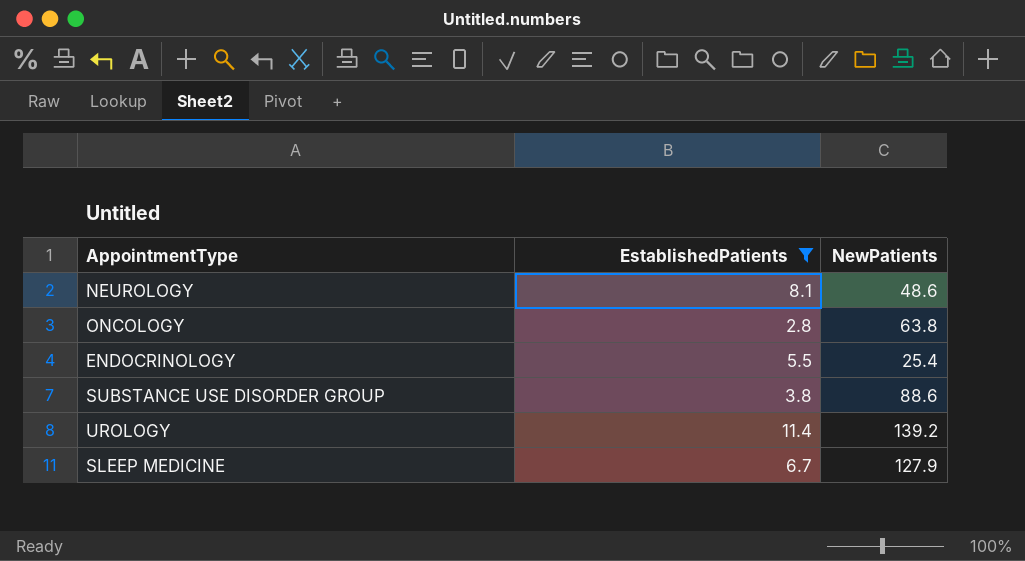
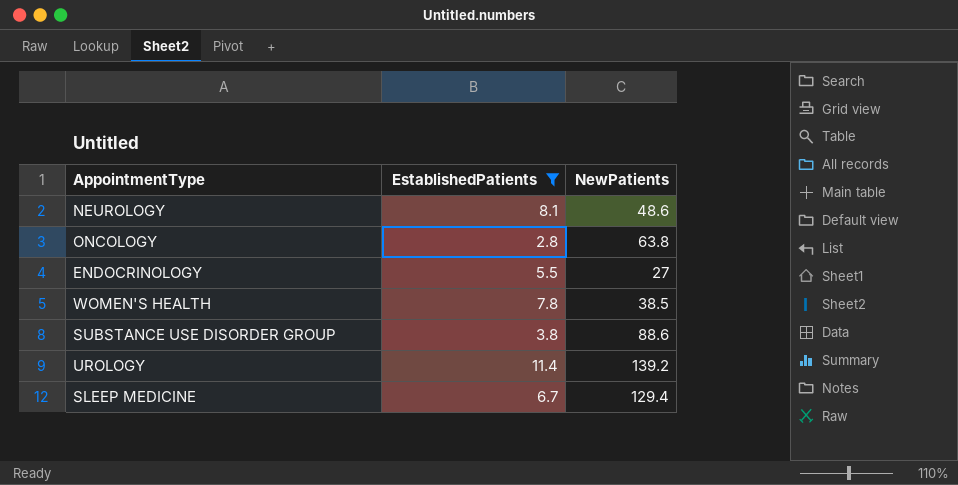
ENDOCRINOLOGY | NewPatients: 25.4 -> 27
row WOMEN'S HEALTH: none -> 7.8 | 38.5
SLEEP MEDICINE | NewPatients: 127.9 -> 129.4

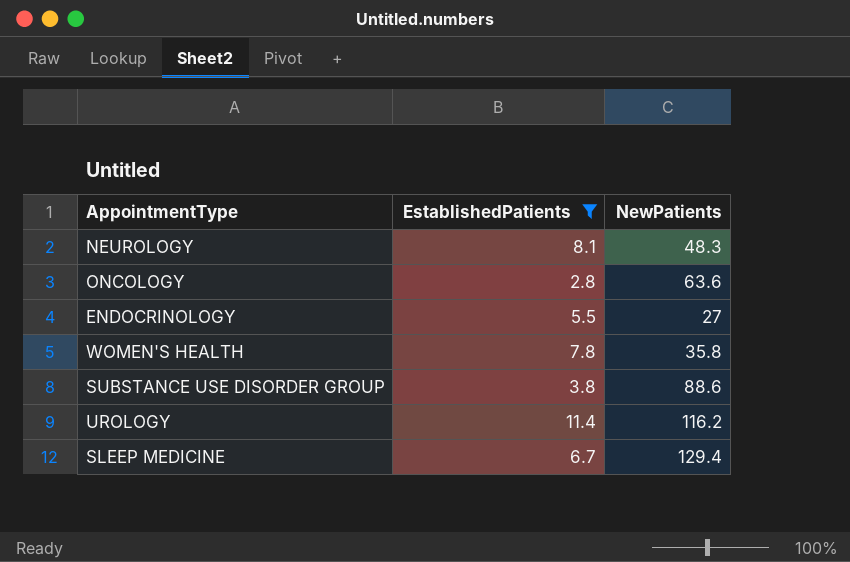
NEUROLOGY | NewPatients: 48.6 -> 48.3
ONCOLOGY | NewPatients: 63.8 -> 63.6
WOMEN'S HEALTH | NewPatients: 38.5 -> 35.8
UROLOGY | NewPatients: 139.2 -> 116.2

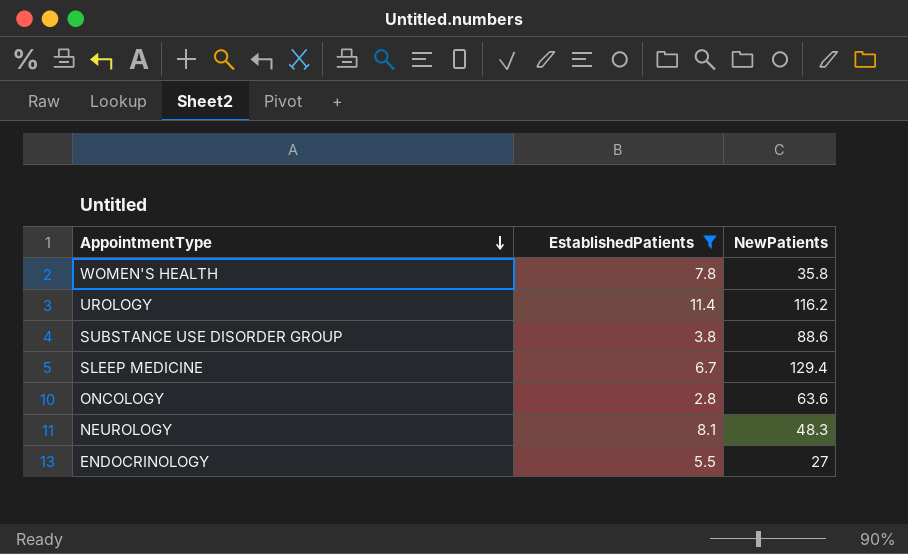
row order: none -> AppointmentType descending

